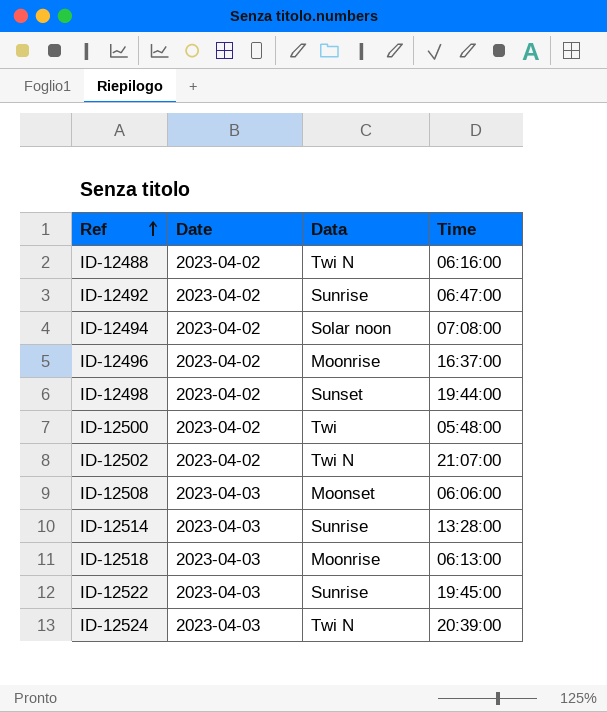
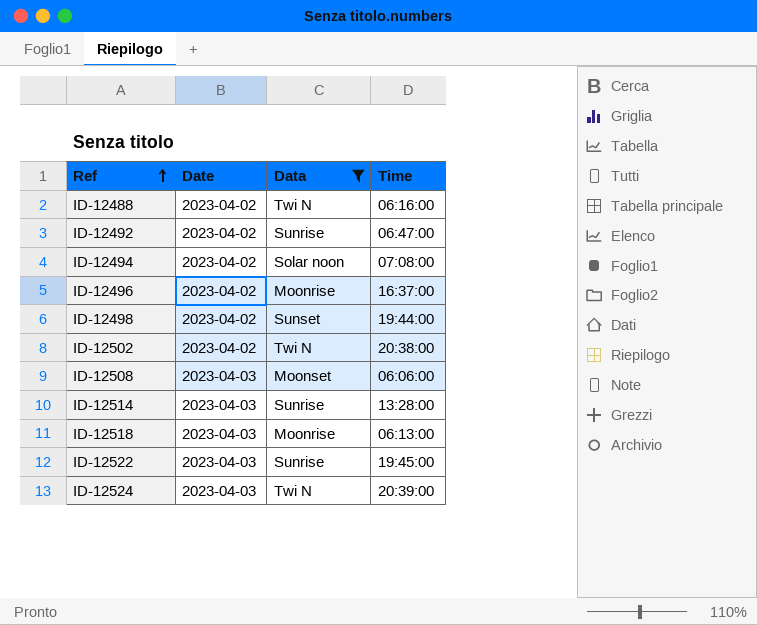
filter: none -> Data != Twi
ID-12502 | Time: 21:07:00 -> 20:38:00

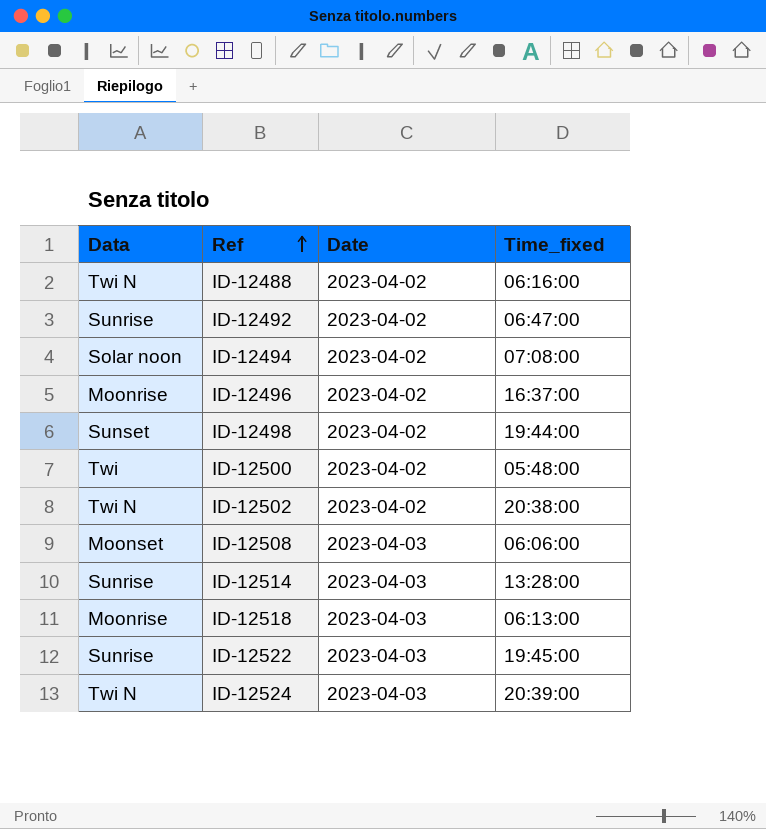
filter: Data != Twi -> none
column Data | position: 3 -> 1
column name: Time -> Time_fixed

